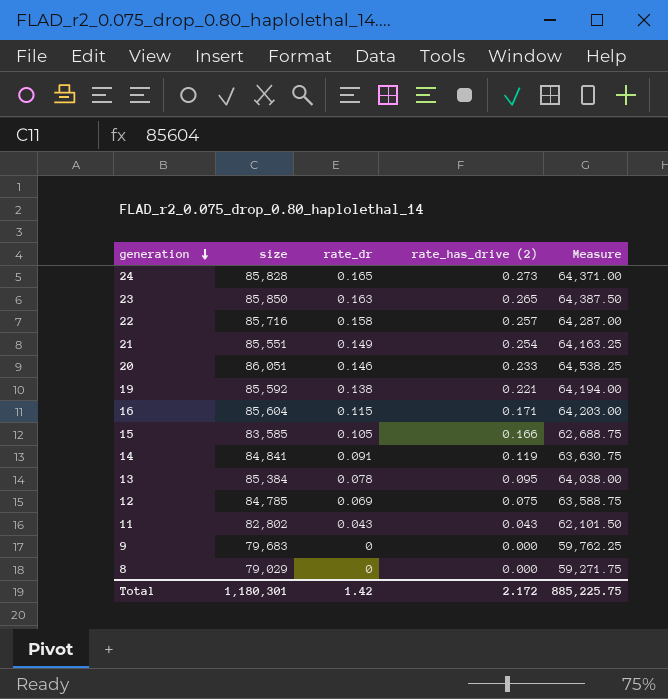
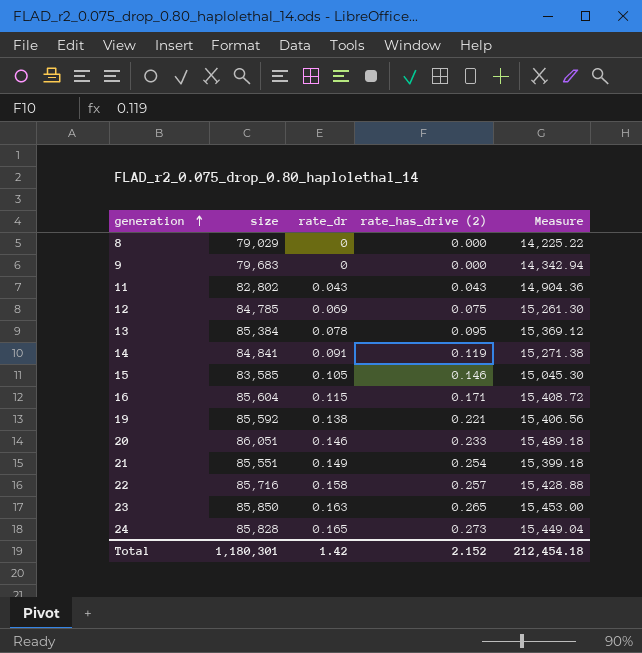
row order: generation descending -> generation ascending
column Measure | formula: [size] * 0.75 -> [size] * 0.18
15 | rate_has_drive (2): 0.166 -> 0.146
Total | rate_has_drive (2): 2.172 -> 2.152
Total | Measure: 885,225.75 -> 212,454.18

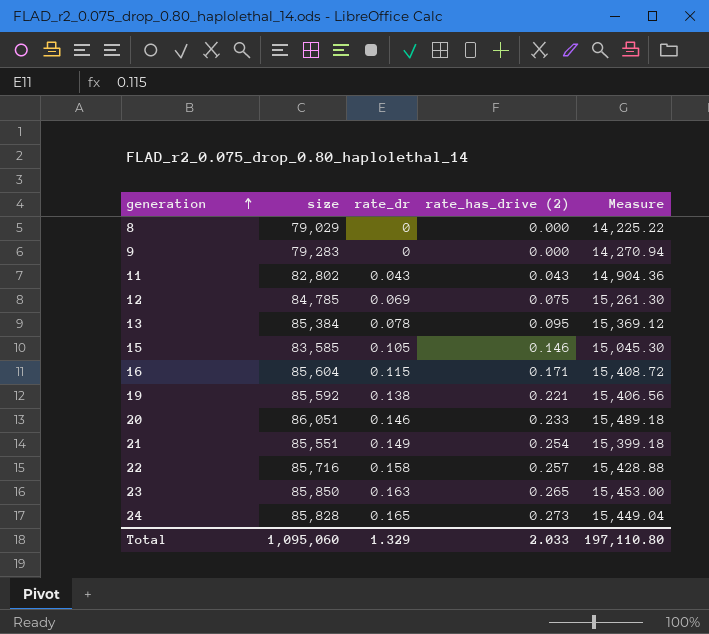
row 14: 84,841 | 0.091 | 0.119 | 15,271.38 -> none
9 | size: 79,683 -> 79,283
9 | Measure: 14,342.94 -> 14,270.94
Total | size: 1,180,301 -> 1,095,060
Total | rate_dr: 1.42 -> 1.329
Total | rate_has_drive (2): 2.152 -> 2.033
Total | Measure: 212,454.18 -> 197,110.80

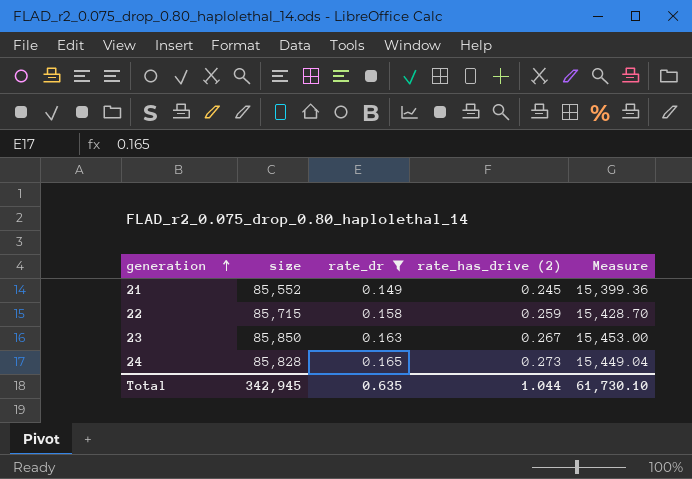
filter: none -> rate_dr >= 0.149
21 | size: 85,551 -> 85,552
21 | rate_has_drive (2): 0.254 -> 0.245
21 | Measure: 15,399.18 -> 15,399.36
22 | size: 85,716 -> 85,715
22 | rate_has_drive (2): 0.257 -> 0.259
22 | Measure: 15,428.88 -> 15,428.70
23 | rate_has_drive (2): 0.265 -> 0.267
Total | size: 1,095,060 -> 342,945
Total | rate_dr: 1.329 -> 0.635
Total | rate_has_drive (2): 2.033 -> 1.044
Total | Measure: 197,110.80 -> 61,730.10

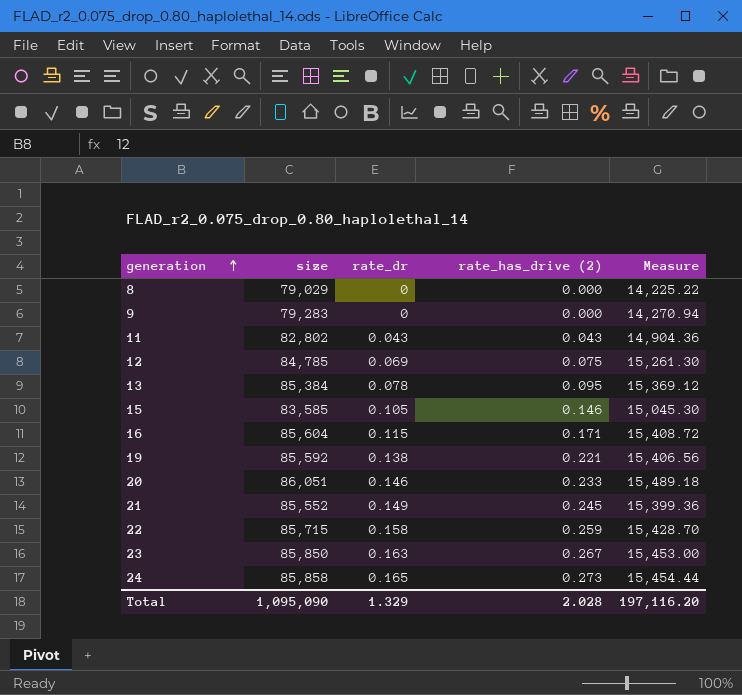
filter: rate_dr >= 0.149 -> none
24 | size: 85,828 -> 85,858
24 | Measure: 15,449.04 -> 15,454.44
Total | size: 342,945 -> 1,095,090
Total | rate_dr: 0.635 -> 1.329
Total | rate_has_drive (2): 1.044 -> 2.028
Total | Measure: 61,730.10 -> 197,116.20

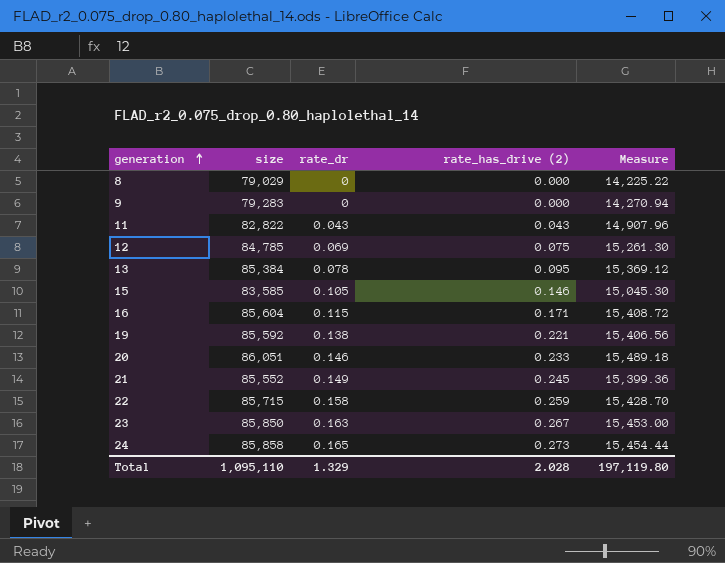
11 | size: 82,802 -> 82,822
11 | Measure: 14,904.36 -> 14,907.96
Total | size: 1,095,090 -> 1,095,110
Total | Measure: 197,116.20 -> 197,119.80

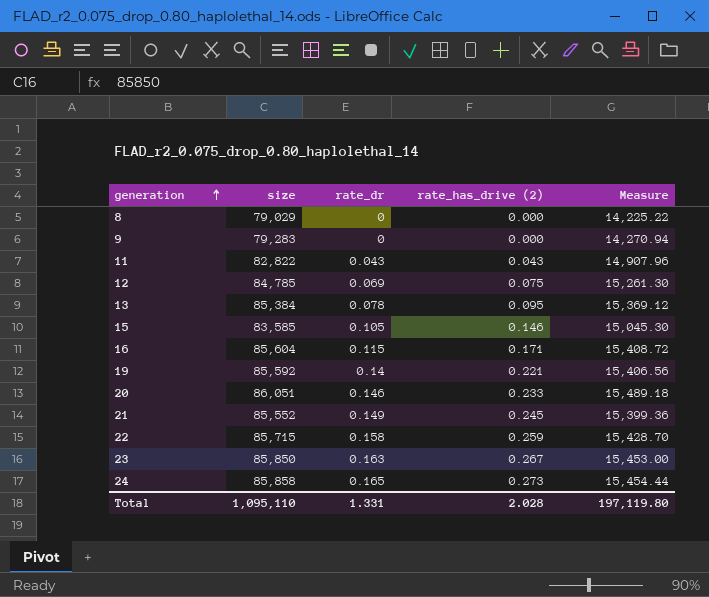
19 | rate_dr: 0.138 -> 0.14
Total | rate_dr: 1.329 -> 1.331

